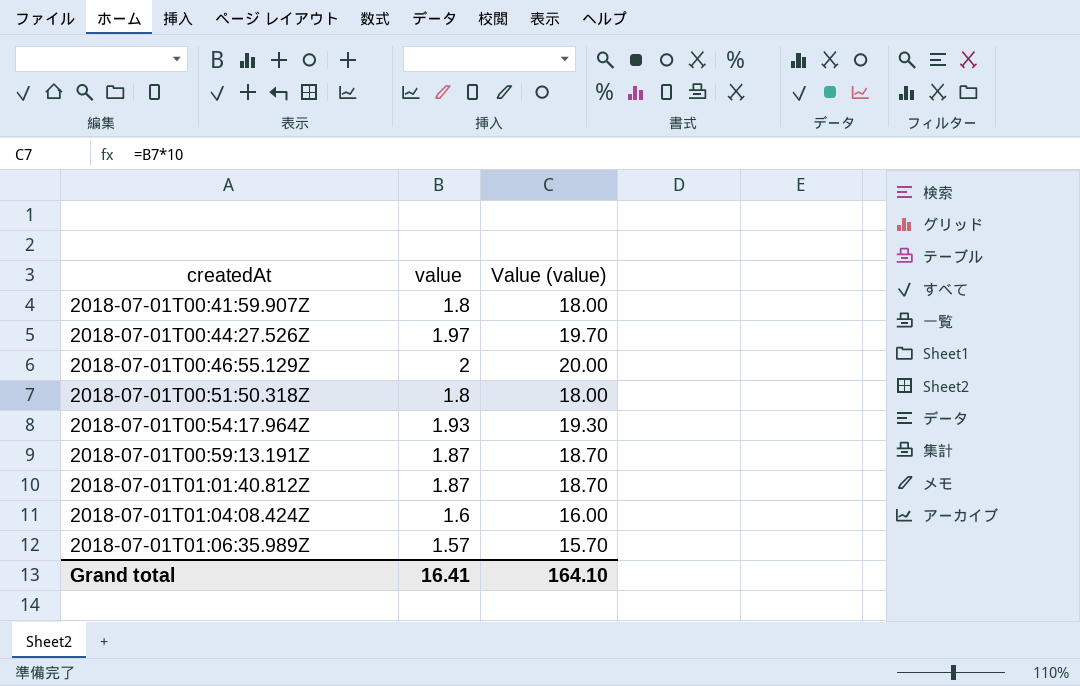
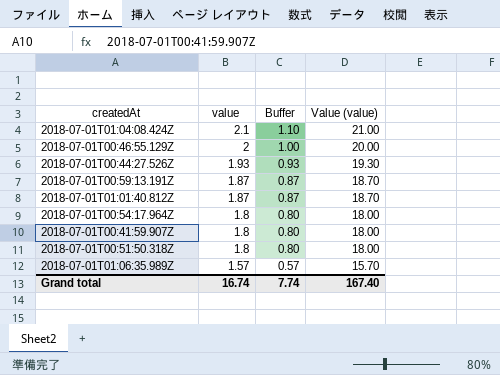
row order: createdAt ascending -> value descending
column Buffer | formula: none -> [value] - 1
2018-07-01T01:04:08.424Z | value: 1.6 -> 2.1
2018-07-01T01:04:08.424Z | Value (value): 16.00 -> 21.00
2018-07-01T00:44:27.526Z | value: 1.97 -> 1.93
2018-07-01T00:44:27.526Z | Value (value): 19.70 -> 19.30
2018-07-01T00:54:17.964Z | value: 1.93 -> 1.8
2018-07-01T00:54:17.964Z | Value (value): 19.30 -> 18.00
Grand total | value: 16.41 -> 16.74
Grand total | Value (value): 164.10 -> 167.40

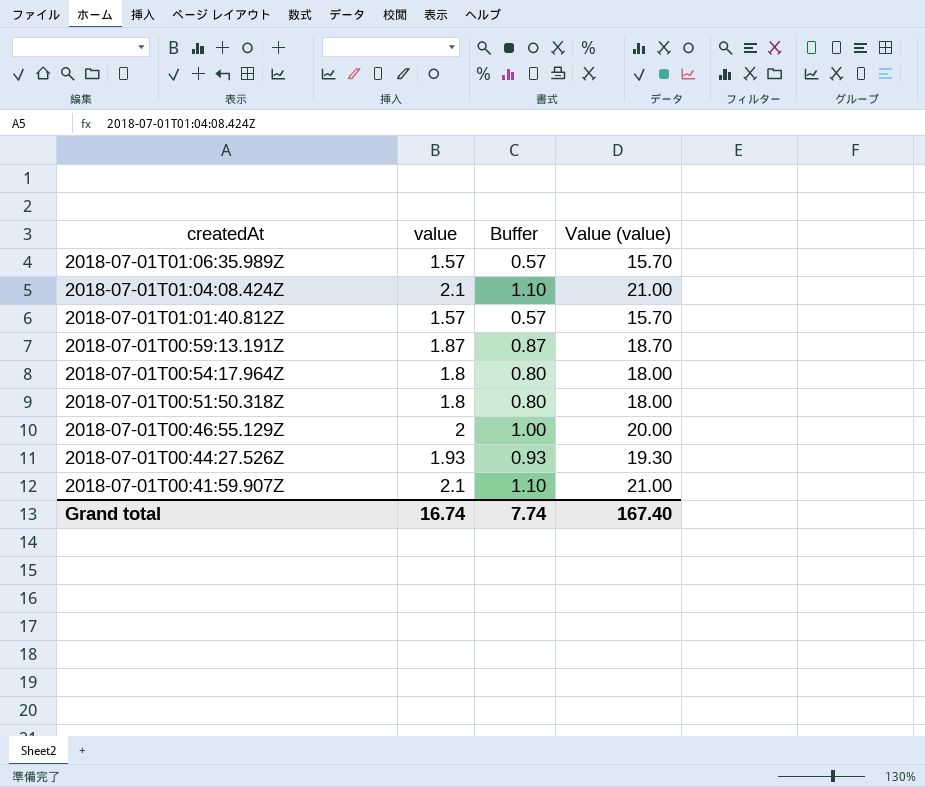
row order: value descending -> createdAt descending
2018-07-01T01:01:40.812Z | value: 1.87 -> 1.57
2018-07-01T01:01:40.812Z | Buffer: 0.87 -> 0.57
2018-07-01T01:01:40.812Z | Value (value): 18.70 -> 15.70
2018-07-01T00:41:59.907Z | value: 1.8 -> 2.1
2018-07-01T00:41:59.907Z | Buffer: 0.80 -> 1.10
2018-07-01T00:41:59.907Z | Value (value): 18.00 -> 21.00

